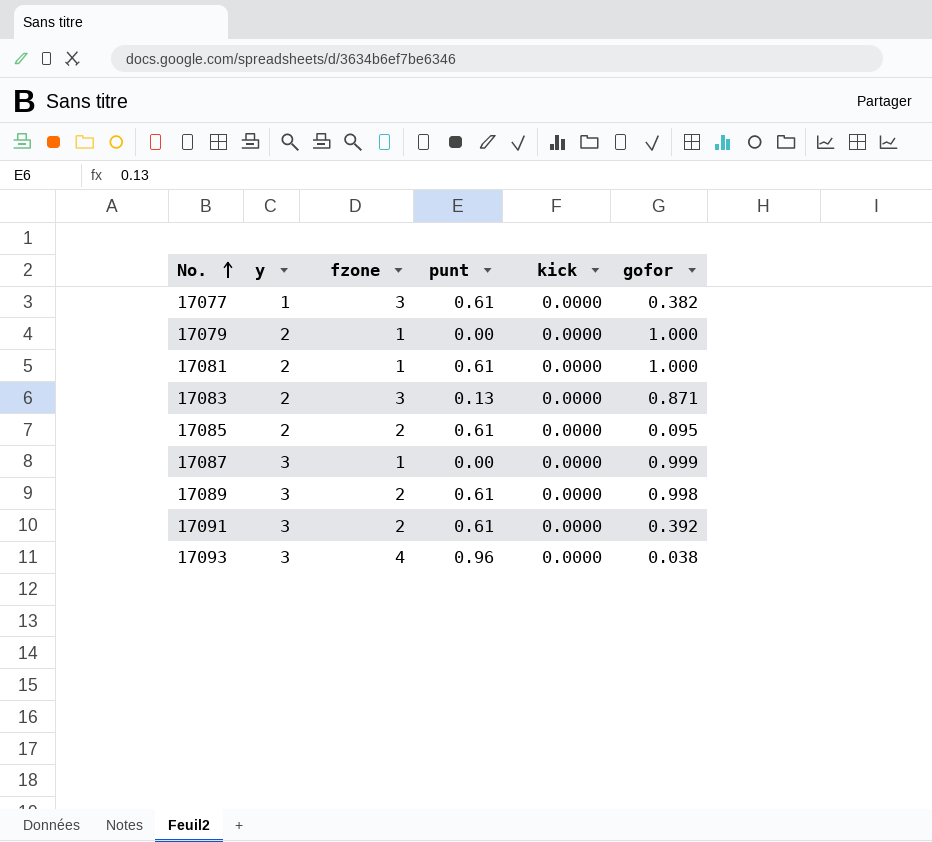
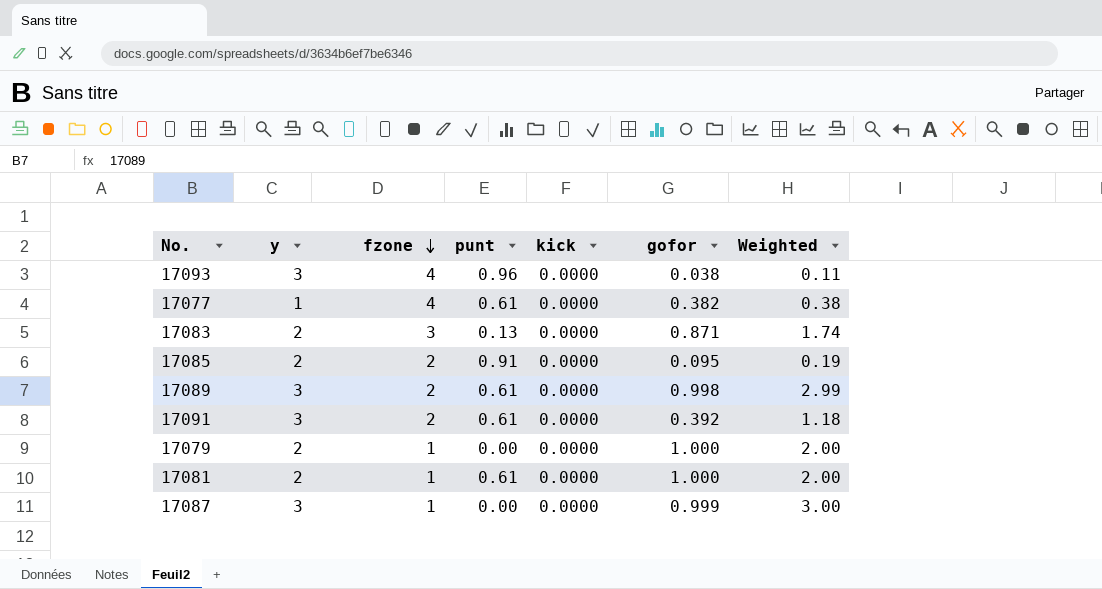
row order: No. ascending -> fzone descending
column Weighted | formula: none -> [y] * [gofor]
17077 | fzone: 3 -> 4
17085 | punt: 0.61 -> 0.91

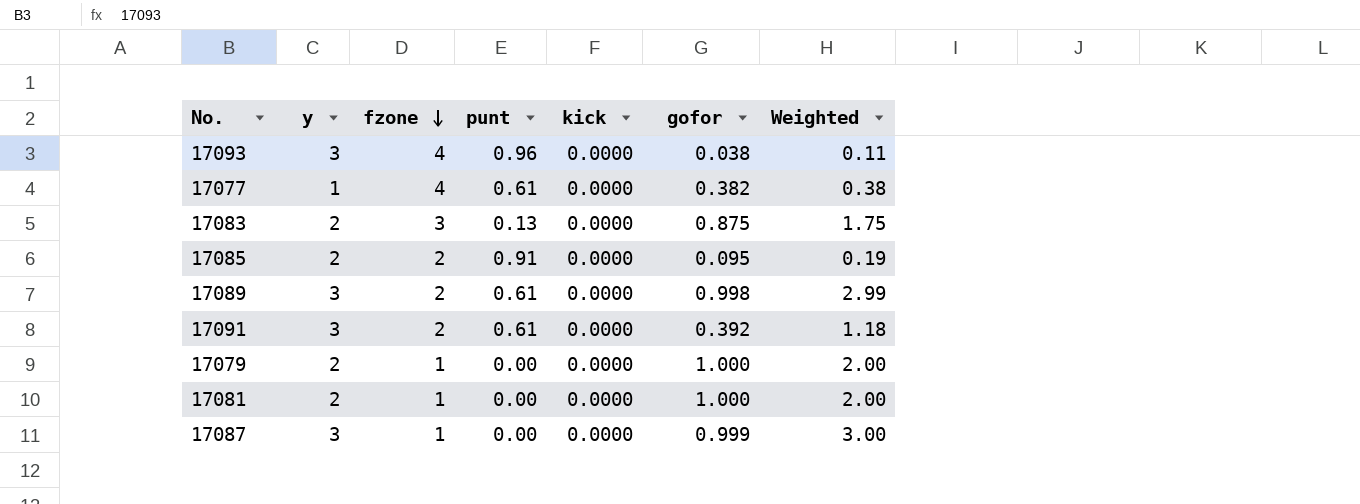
17083 | gofor: 0.871 -> 0.875
17083 | Weighted: 1.74 -> 1.75
17081 | punt: 0.61 -> 0.00

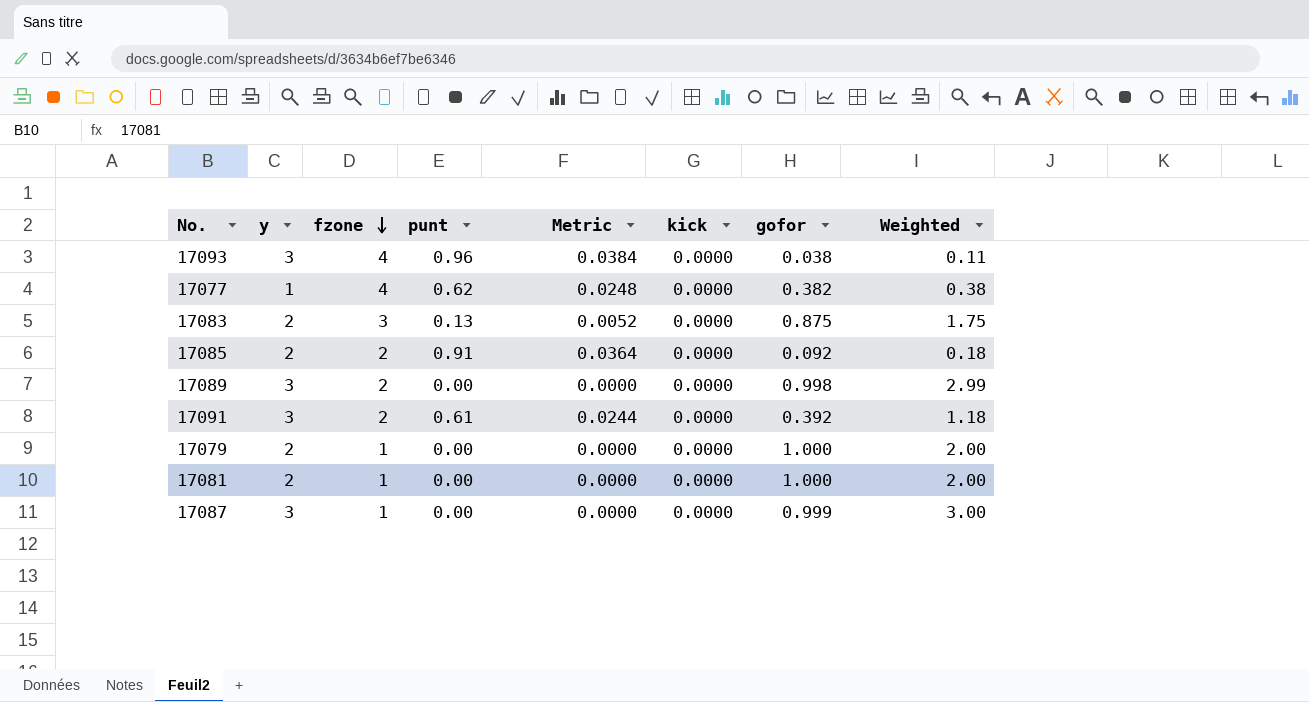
column Metric | formula: none -> [punt] * 0.04
17077 | punt: 0.61 -> 0.62
17085 | gofor: 0.095 -> 0.092
17085 | Weighted: 0.19 -> 0.18
17089 | punt: 0.61 -> 0.00

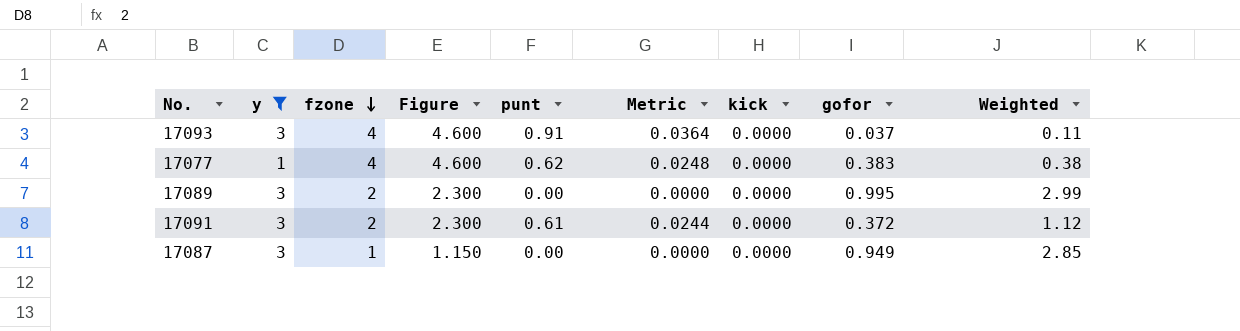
filter: none -> y != 2
column Figure | formula: none -> [fzone] * 1.15
17093 | punt: 0.96 -> 0.91
17093 | Metric: 0.0384 -> 0.0364
17093 | gofor: 0.038 -> 0.037
17077 | gofor: 0.382 -> 0.383
17089 | gofor: 0.998 -> 0.995
17091 | gofor: 0.392 -> 0.372
17091 | Weighted: 1.18 -> 1.12
17087 | gofor: 0.999 -> 0.949
17087 | Weighted: 3.00 -> 2.85

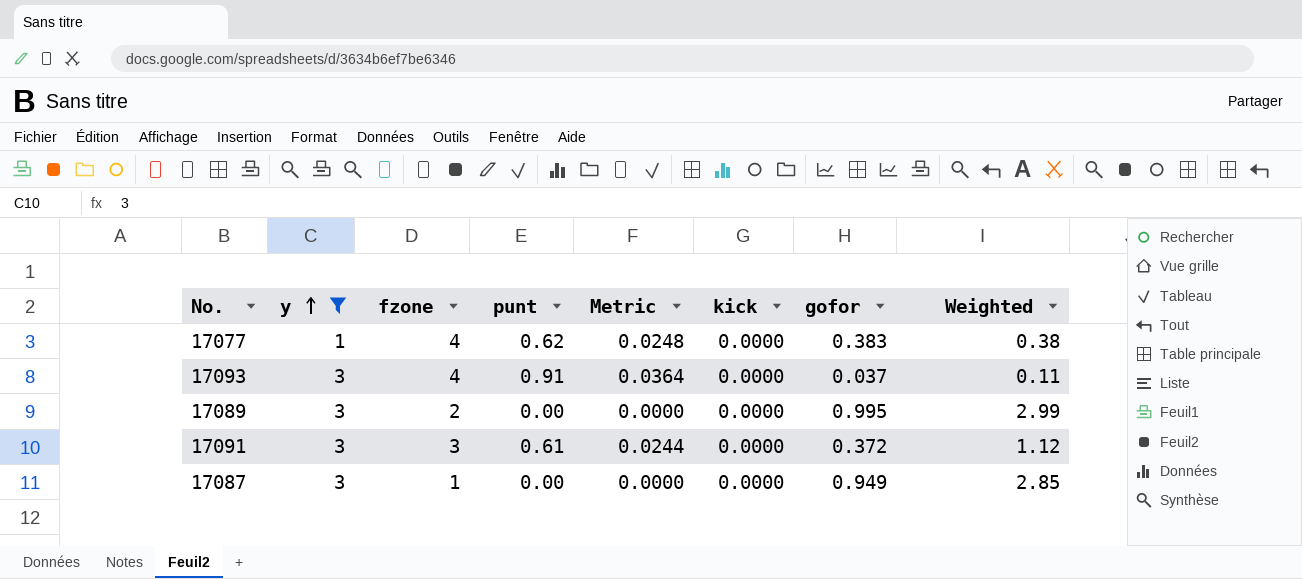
row order: fzone descending -> y ascending
column Figure | formula: [fzone] * 1.15 -> none
17091 | fzone: 2 -> 3

